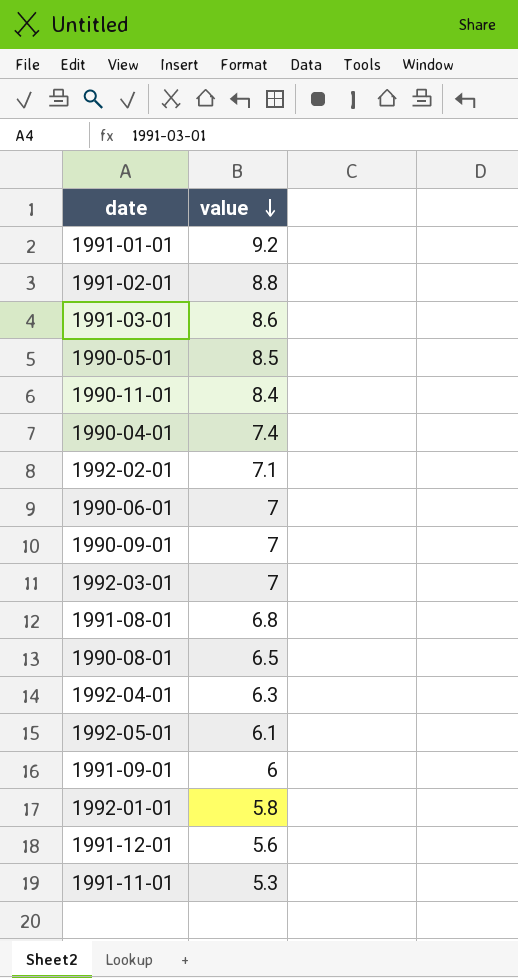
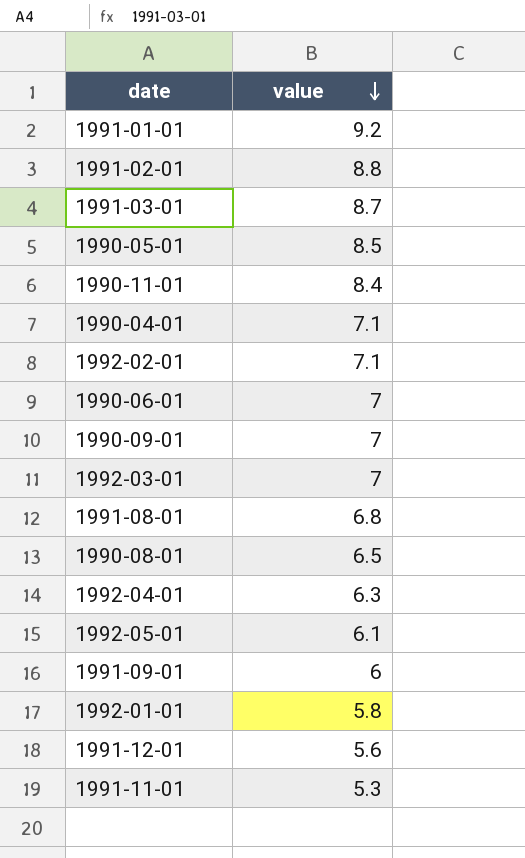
1991-03-01 | value: 8.6 -> 8.7
1990-04-01 | value: 7.4 -> 7.1

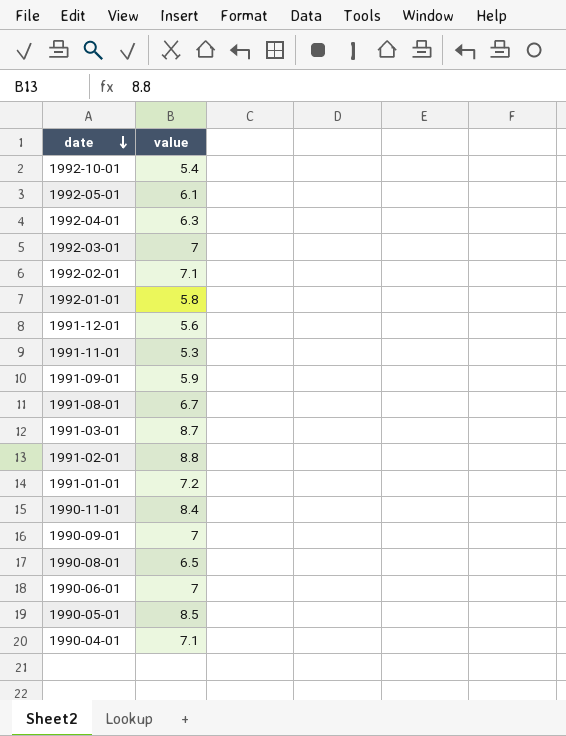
row order: value descending -> date descending
row 1992-10-01: none -> 5.4
1991-09-01 | value: 6 -> 5.9
1991-08-01 | value: 6.8 -> 6.7
1991-01-01 | value: 9.2 -> 7.2

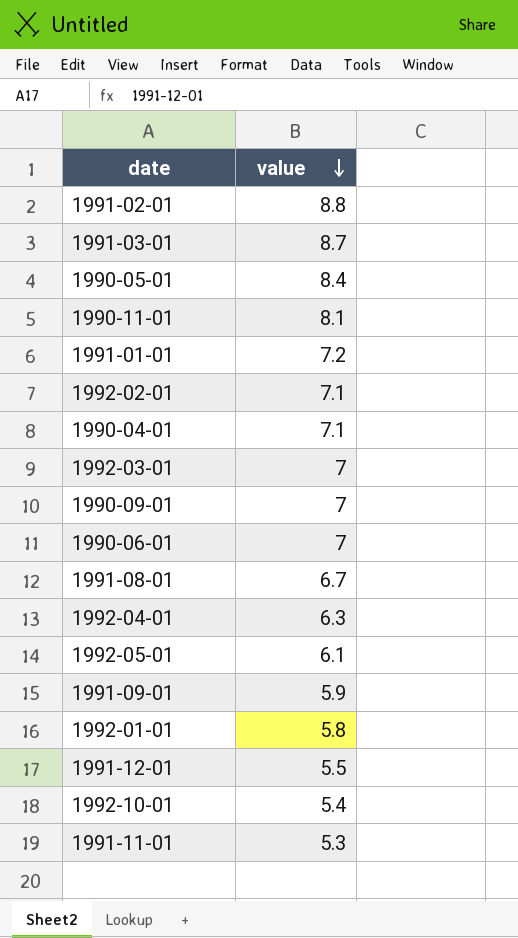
row order: date descending -> value descending
row 1990-08-01: 6.5 -> none
1990-05-01 | value: 8.5 -> 8.4
1990-11-01 | value: 8.4 -> 8.1
1991-12-01 | value: 5.6 -> 5.5

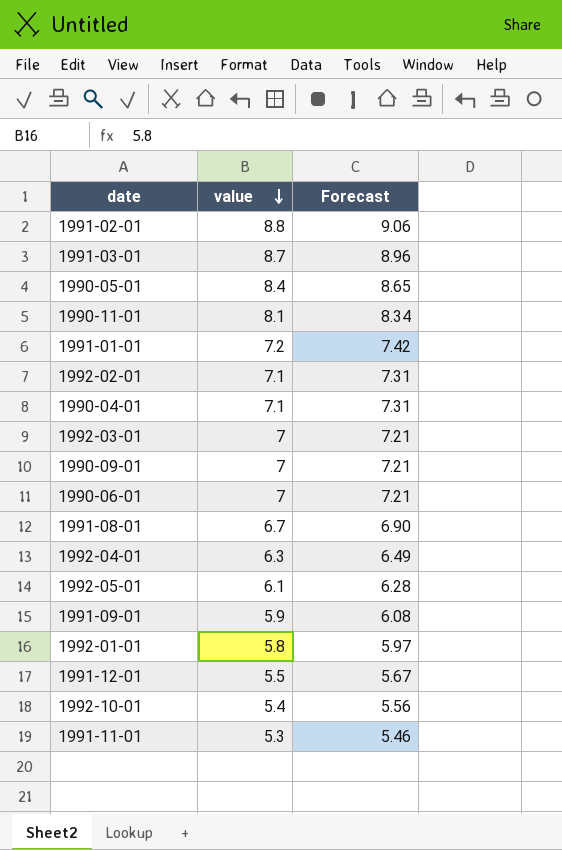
column Forecast | formula: none -> [value] * 1.03

